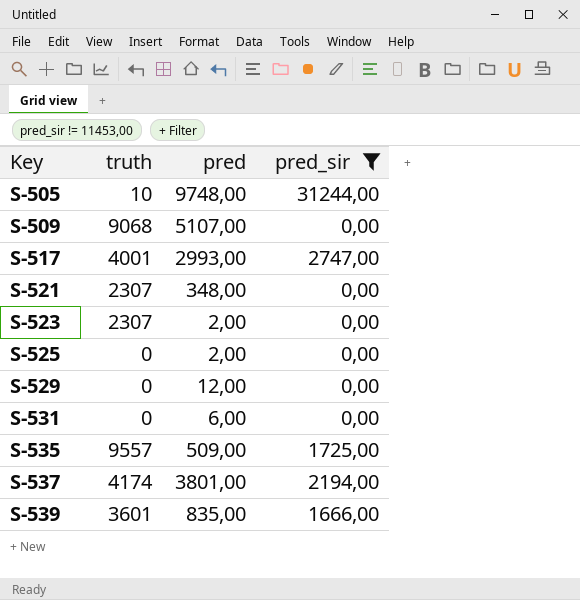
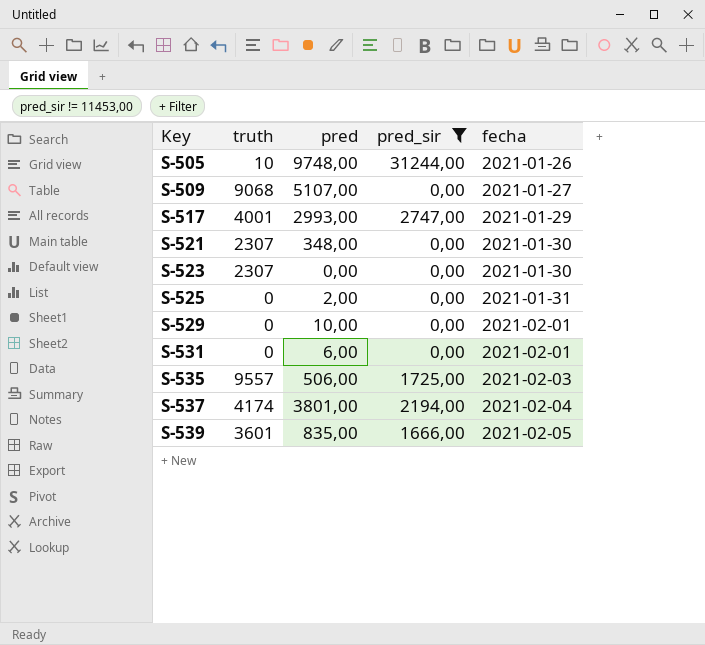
column fecha | position: none -> 5
S-523 | pred: 2,00 -> 0,00
S-529 | pred: 12,00 -> 10,00
S-535 | pred: 509,00 -> 506,00

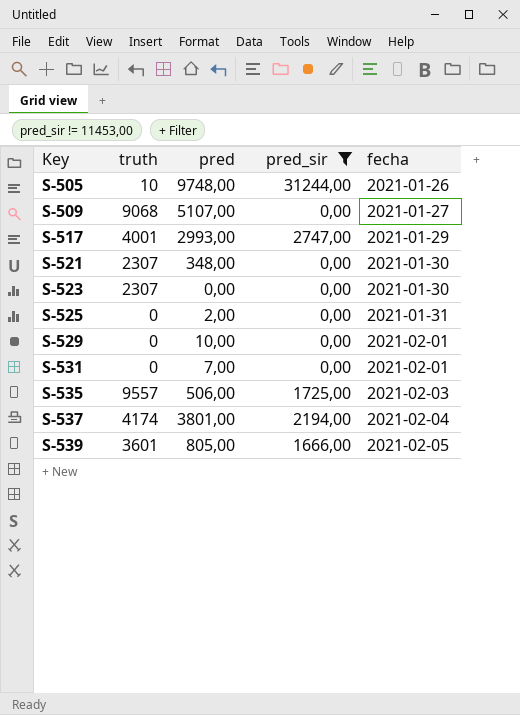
S-531 | pred: 6,00 -> 7,00
S-539 | pred: 835,00 -> 805,00

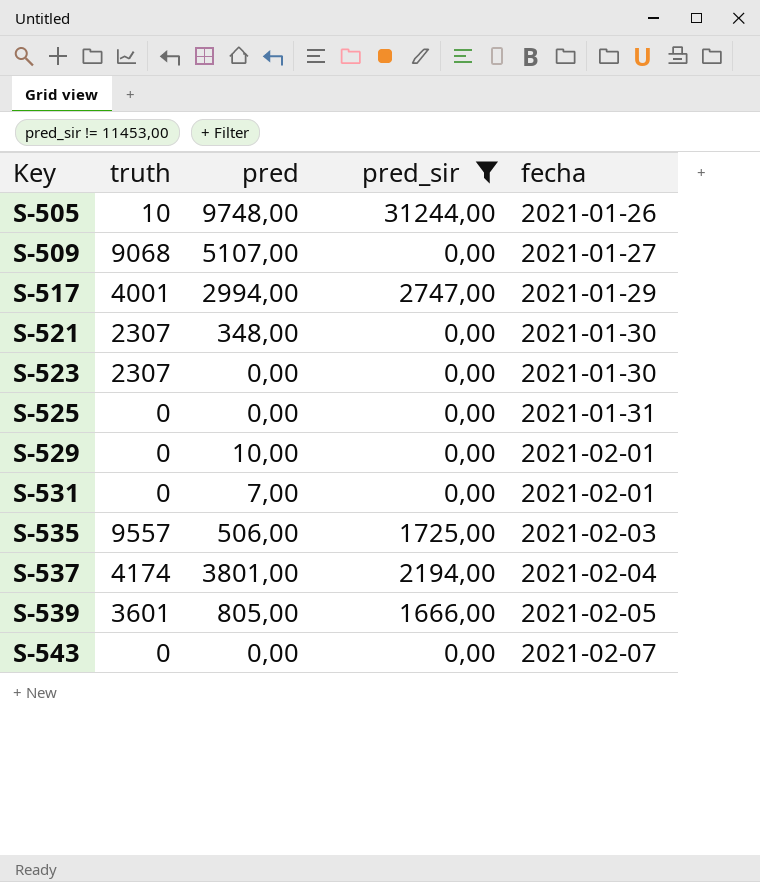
S-517 | pred: 2993,00 -> 2994,00
S-525 | pred: 2,00 -> 0,00
row S-543: none -> 0 | 0,00 | 0,00 | 2021-02-07

